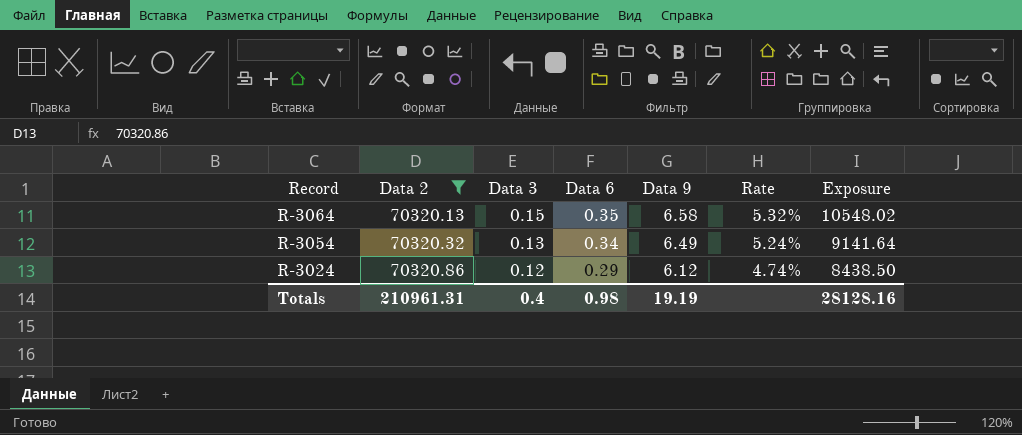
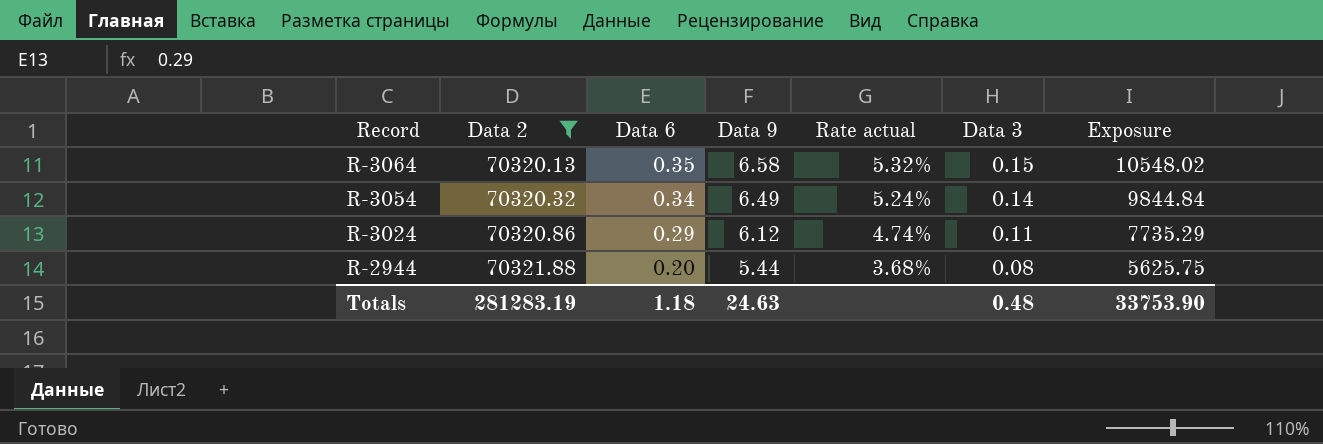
column name: Rate -> Rate actual
column Data 3 | position: 3 -> 6
R-3054 | Data 3: 0.13 -> 0.14
R-3054 | Exposure: 9141.64 -> 9844.84
R-3024 | Data 3: 0.12 -> 0.11
R-3024 | Exposure: 8438.50 -> 7735.29
row R-2944: none -> 70321.88 | 0.20 | 5.44 | 3.68% | 0.08 | 5625.75
Totals | Data 2: 210961.31 -> 281283.19
Totals | Data 6: 0.98 -> 1.18
Totals | Data 9: 19.19 -> 24.63
Totals | Data 3: 0.4 -> 0.48
Totals | Exposure: 28128.16 -> 33753.90

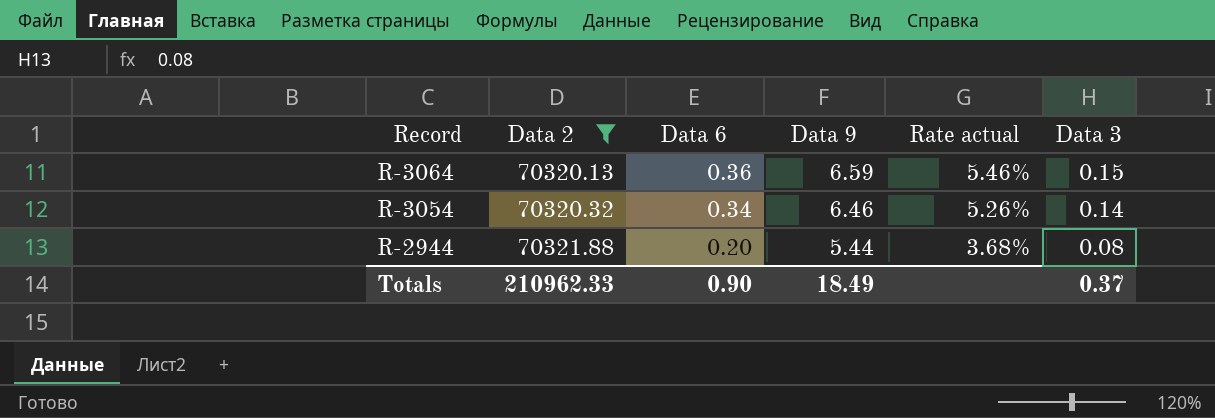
column Exposure | formula: [Data 2] * [Data 3] -> none
row R-3024: 70320.86 | 0.29 | 6.12 | 4.74% | 0.11 | 7735.29 -> none
R-3064 | Data 6: 0.35 -> 0.36
R-3064 | Data 9: 6.58 -> 6.59
R-3064 | Rate actual: 5.32% -> 5.46%
R-3054 | Data 9: 6.49 -> 6.46
R-3054 | Rate actual: 5.24% -> 5.26%
Totals | Data 2: 281283.19 -> 210962.33
Totals | Data 6: 1.18 -> 0.90
Totals | Data 9: 24.63 -> 18.49
Totals | Data 3: 0.48 -> 0.37

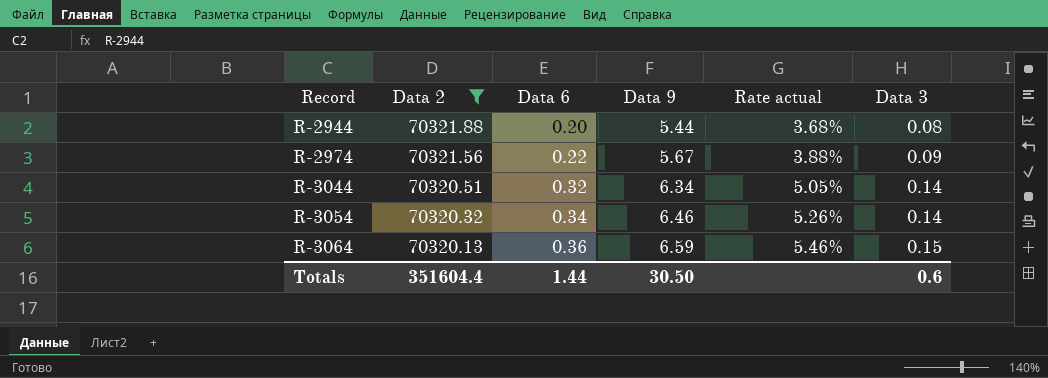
row order: Record descending -> Record ascending
row R-2974: none -> 70321.56 | 0.22 | 5.67 | 3.88% | 0.09
row R-3044: none -> 70320.51 | 0.32 | 6.34 | 5.05% | 0.14
Totals | Data 2: 210962.33 -> 351604.4
Totals | Data 6: 0.90 -> 1.44
Totals | Data 9: 18.49 -> 30.50
Totals | Data 3: 0.37 -> 0.6

